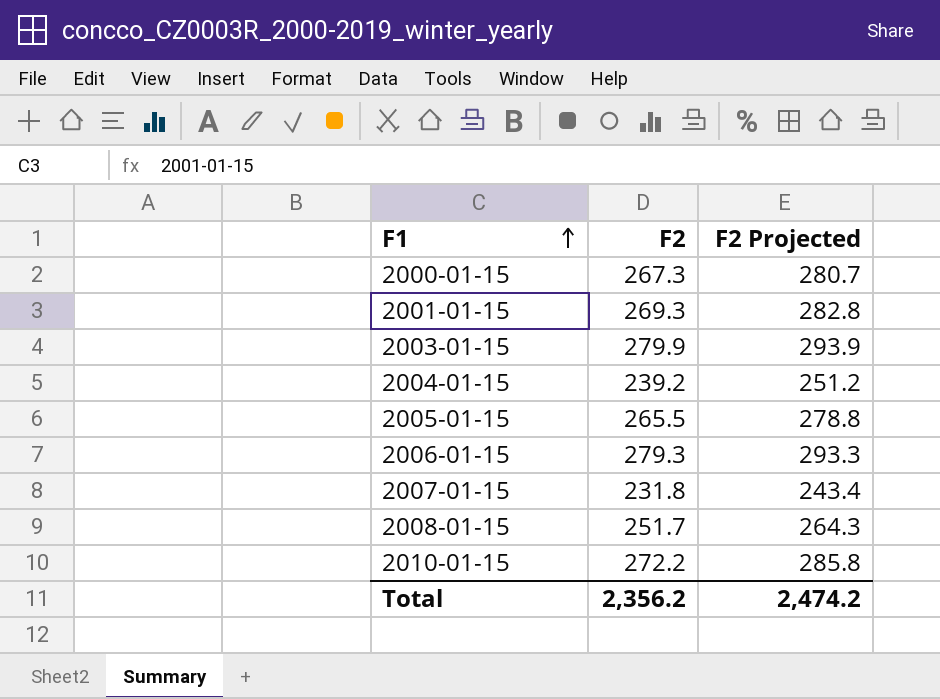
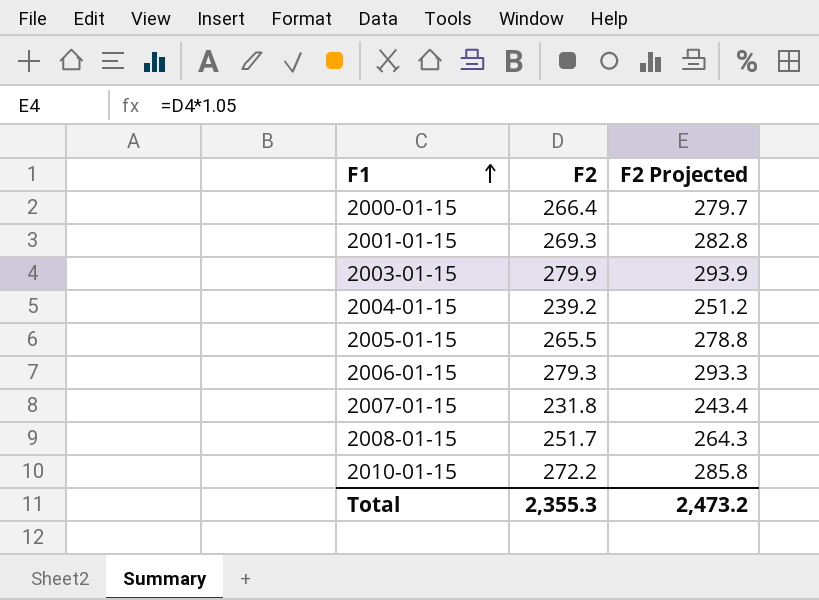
2000-01-15 | F2: 267.3 -> 266.4
2000-01-15 | F2 Projected: 280.7 -> 279.7
Total | F2: 2,356.2 -> 2,355.3
Total | F2 Projected: 2,474.2 -> 2,473.2

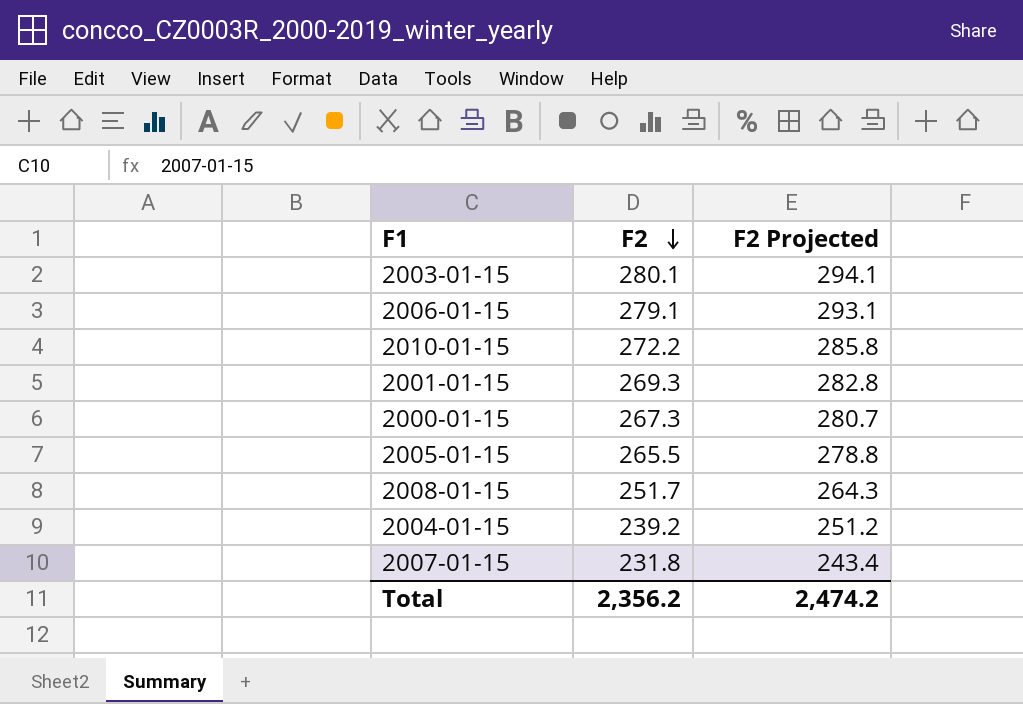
row order: F1 ascending -> F2 descending
2003-01-15 | F2: 279.9 -> 280.1
2003-01-15 | F2 Projected: 293.9 -> 294.1
2006-01-15 | F2: 279.3 -> 279.1
2006-01-15 | F2 Projected: 293.3 -> 293.1
2000-01-15 | F2: 266.4 -> 267.3
2000-01-15 | F2 Projected: 279.7 -> 280.7
Total | F2: 2,355.3 -> 2,356.2
Total | F2 Projected: 2,473.2 -> 2,474.2

